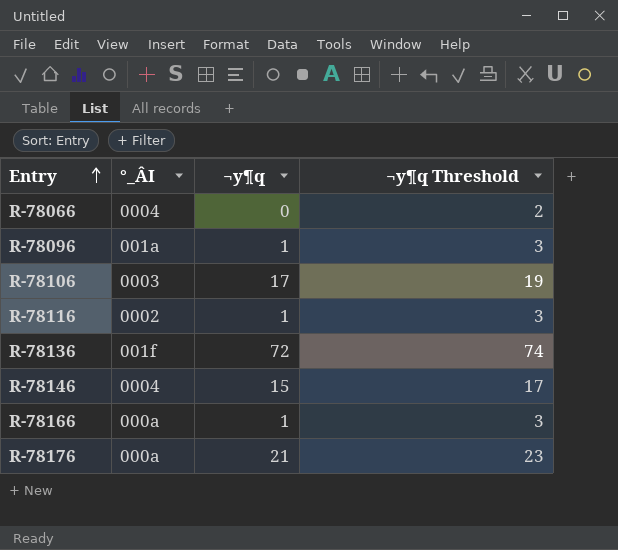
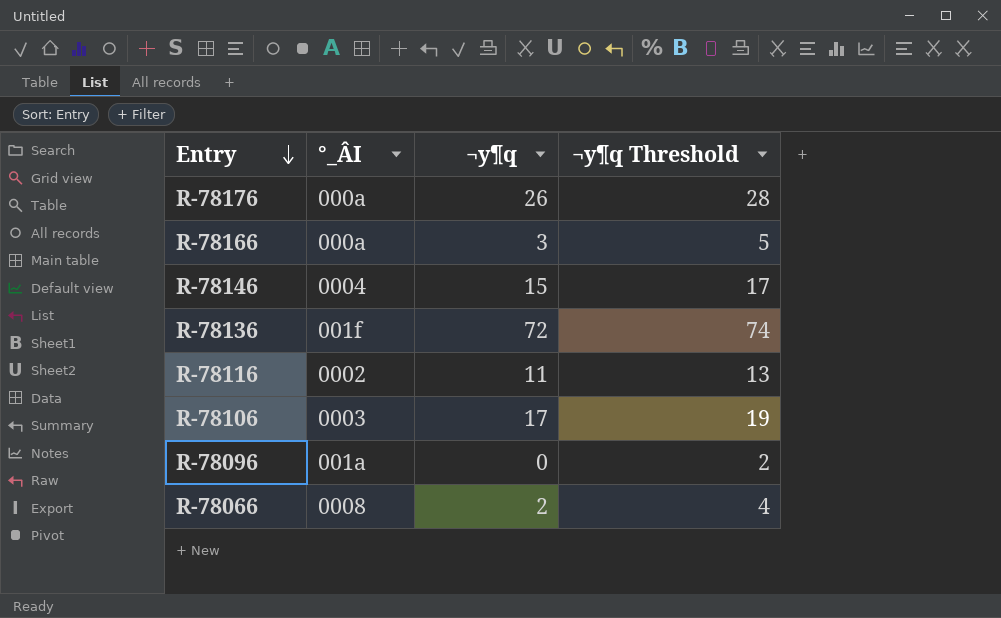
row order: Entry ascending -> Entry descending
R-78176 | ¬y¶q: 21 -> 26
R-78176 | ¬y¶q Threshold: 23 -> 28
R-78166 | ¬y¶q: 1 -> 3
R-78166 | ¬y¶q Threshold: 3 -> 5
R-78116 | ¬y¶q: 1 -> 11
R-78116 | ¬y¶q Threshold: 3 -> 13
R-78096 | ¬y¶q: 1 -> 0
R-78096 | ¬y¶q Threshold: 3 -> 2
R-78066 | °_ÂI: 0004 -> 0008
R-78066 | ¬y¶q: 0 -> 2
R-78066 | ¬y¶q Threshold: 2 -> 4

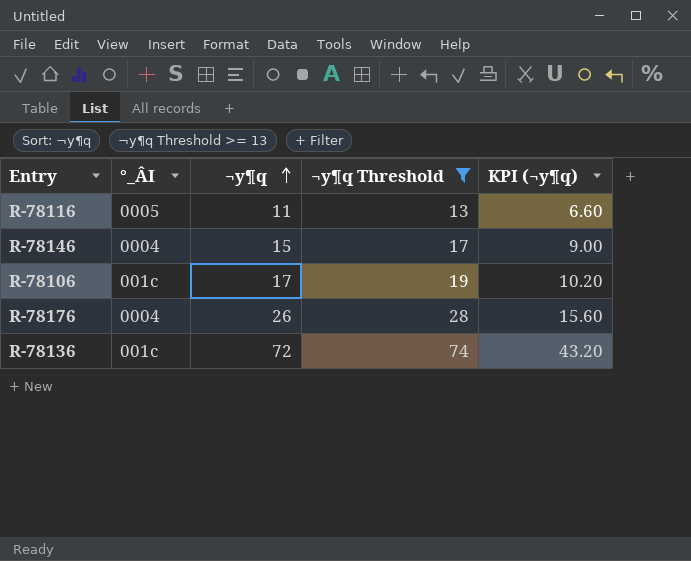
filter: none -> ¬y¶q Threshold >= 13
row order: Entry descending -> ¬y¶q ascending
column KPI (¬y¶q) | formula: none -> [¬y¶q] * 0.6
R-78116 | °_ÂI: 0002 -> 0005
R-78106 | °_ÂI: 0003 -> 001c
R-78176 | °_ÂI: 000a -> 0004
R-78136 | °_ÂI: 001f -> 001c

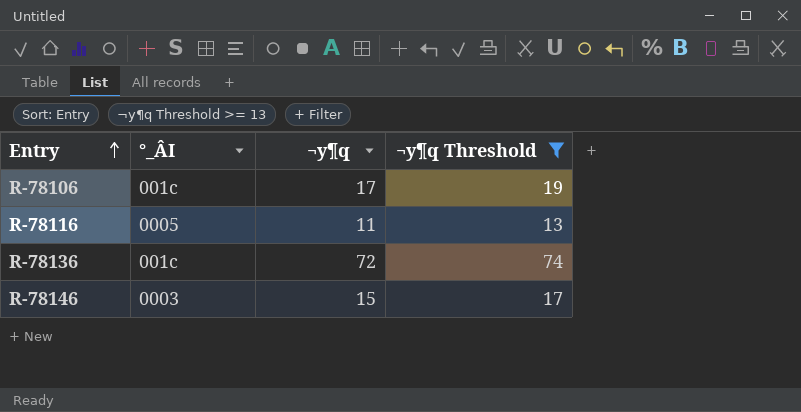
row order: ¬y¶q ascending -> Entry ascending
column KPI (¬y¶q) | formula: [¬y¶q] * 0.6 -> none
row R-78176: 0004 | 26 | 28 | 15.60 -> none
R-78146 | °_ÂI: 0004 -> 0003

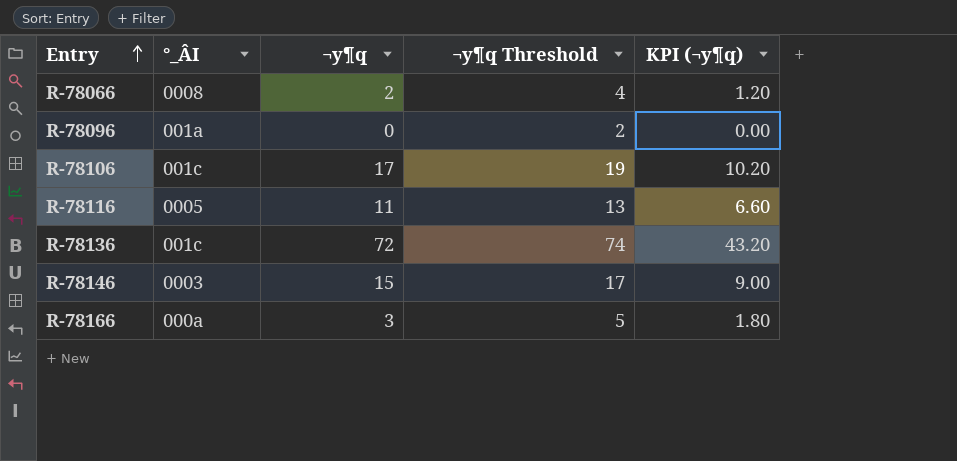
filter: ¬y¶q Threshold >= 13 -> none
column KPI (¬y¶q) | formula: none -> [¬y¶q] * 0.6

